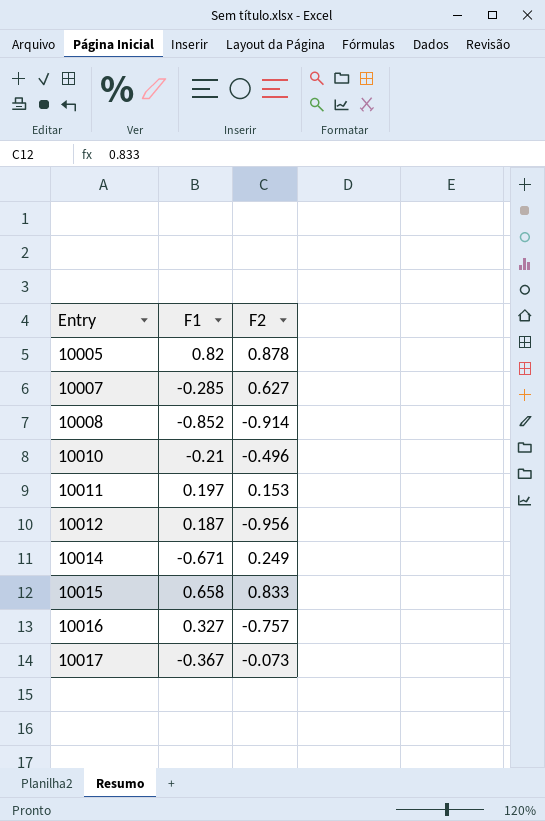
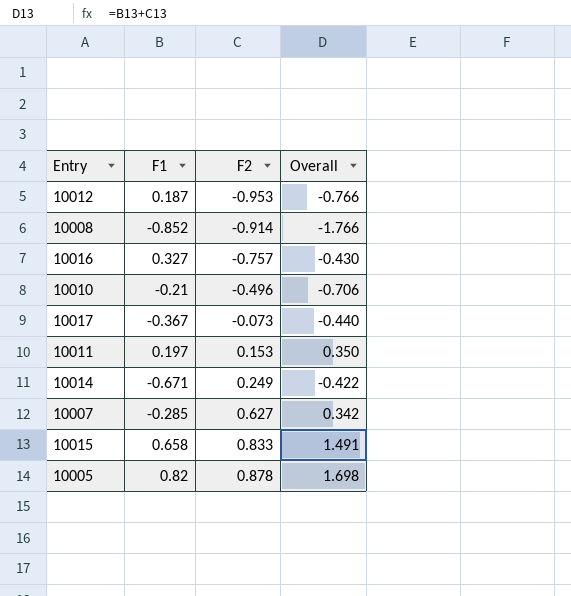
row order: Entry ascending -> F2 ascending
column Overall | formula: none -> [F1] + [F2]
10012 | F2: -0.956 -> -0.953

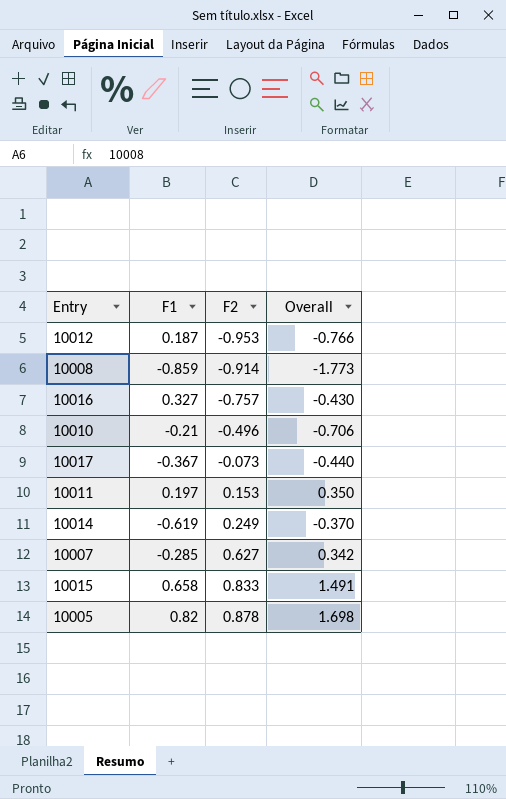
10008 | F1: -0.852 -> -0.859
10008 | Overall: -1.766 -> -1.773
10014 | F1: -0.671 -> -0.619
10014 | Overall: -0.422 -> -0.370

